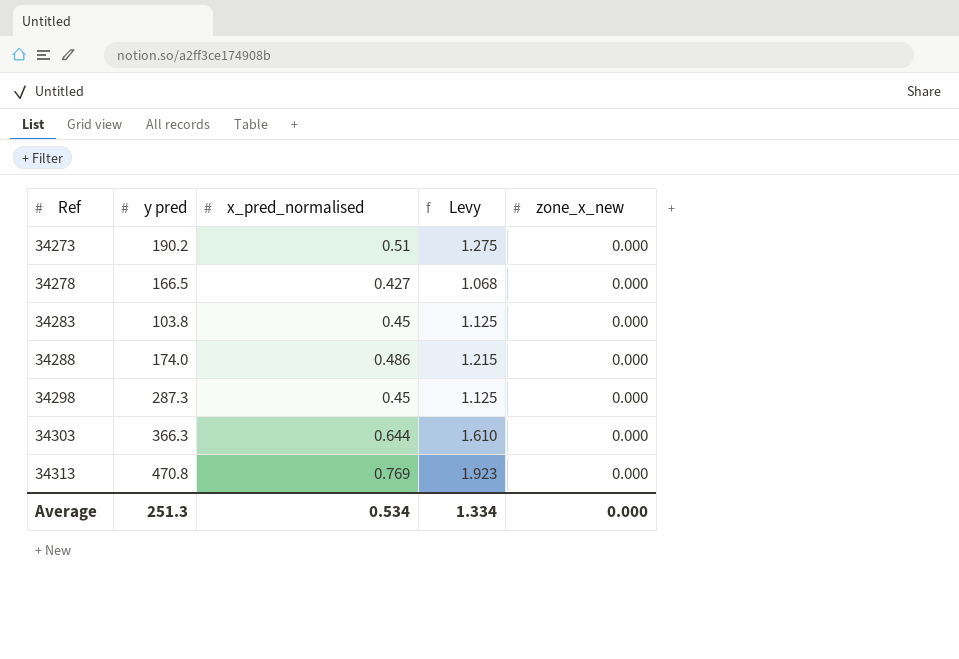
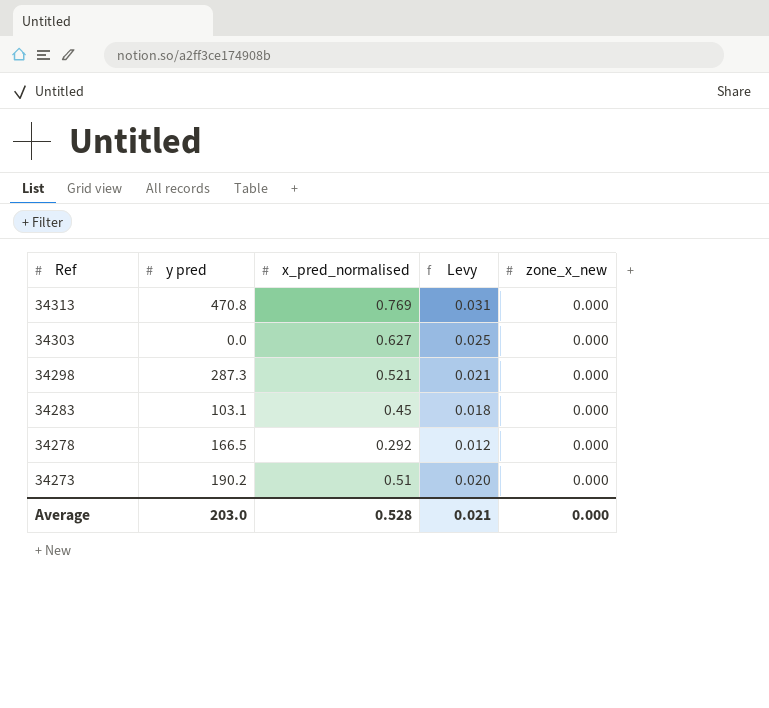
row order: Ref ascending -> Ref descending
column Levy | formula: [x_pred_normalised] * 2.5 -> [x_pred_normalised] * 0.04
row 34288: 174.0 | 0.486 | 1.215 | 0.000 -> none
34303 | y pred: 366.3 -> 0.0
34303 | x_pred_normalised: 0.644 -> 0.627
34298 | x_pred_normalised: 0.45 -> 0.521
34283 | y pred: 103.8 -> 103.1
34278 | x_pred_normalised: 0.427 -> 0.292
Average | y pred: 251.3 -> 203.0
Average | x_pred_normalised: 0.534 -> 0.528
Average | Levy: 1.334 -> 0.021

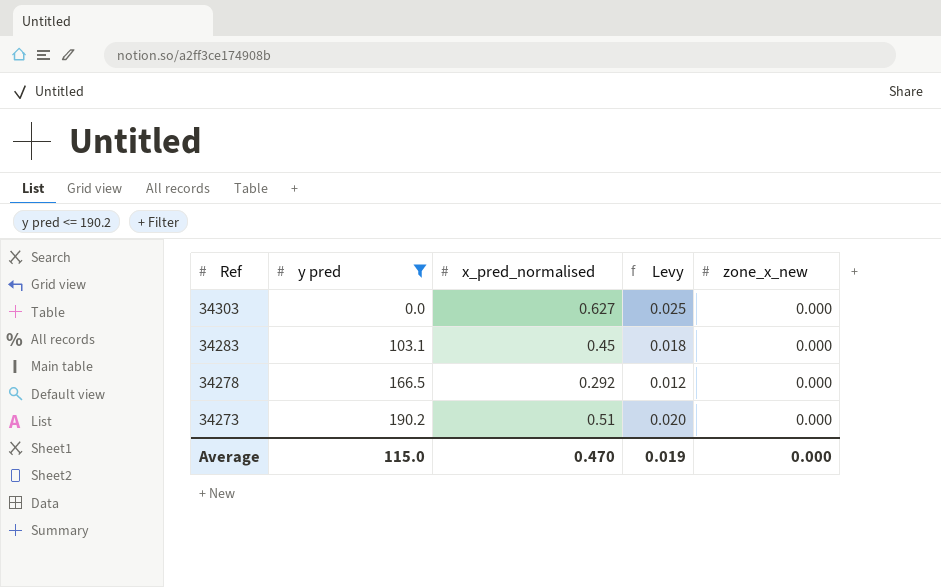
filter: none -> y pred <= 190.2
Average | y pred: 203.0 -> 115.0
Average | x_pred_normalised: 0.528 -> 0.470
Average | Levy: 0.021 -> 0.019

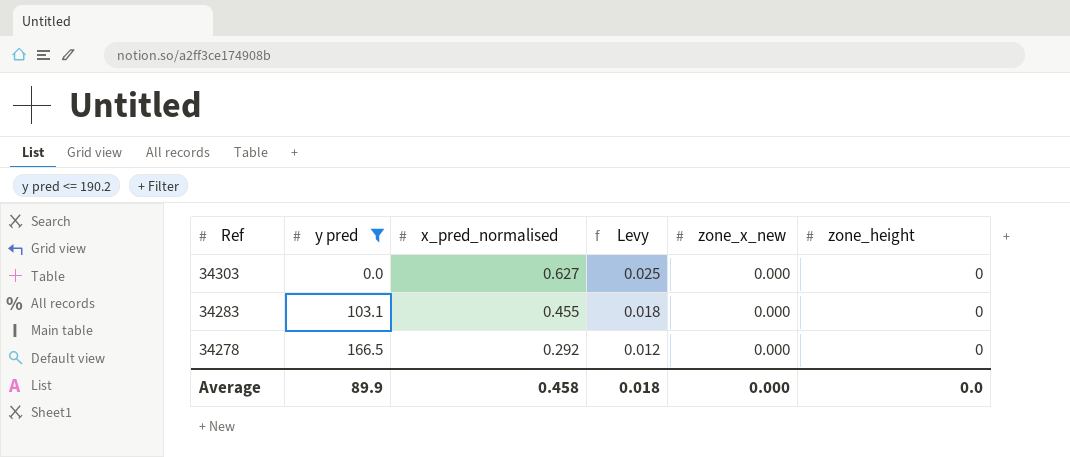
column zone_height | position: none -> 6
row 34273: 190.2 | 0.51 | 0.020 | 0.000 -> none
34283 | x_pred_normalised: 0.45 -> 0.455
Average | y pred: 115.0 -> 89.9
Average | x_pred_normalised: 0.470 -> 0.458
Average | Levy: 0.019 -> 0.018

